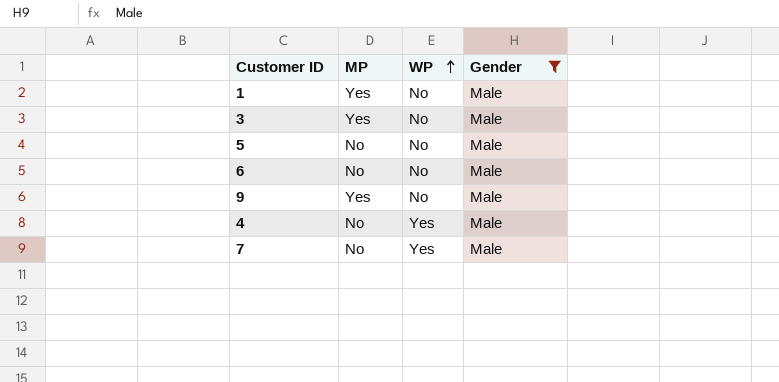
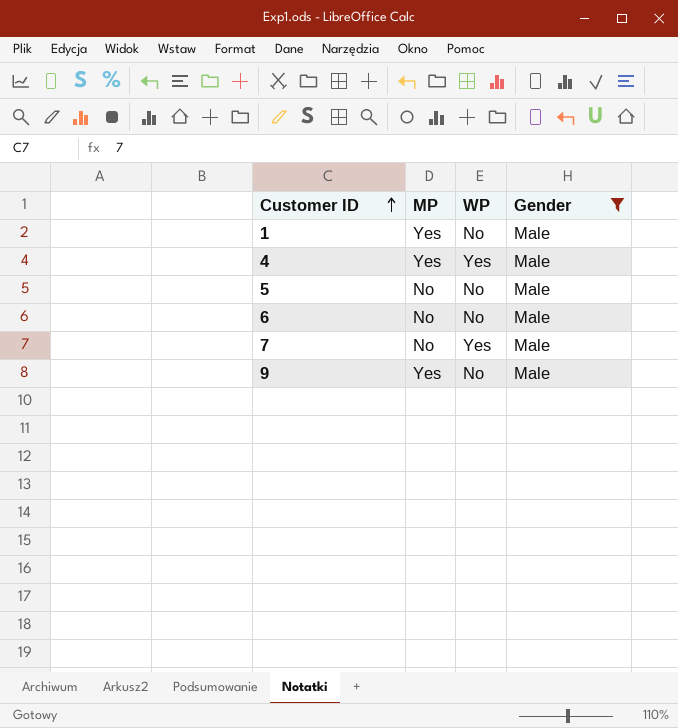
row order: WP ascending -> Customer ID ascending
row 3: Yes | No | Male -> none
4 | MP: No -> Yes

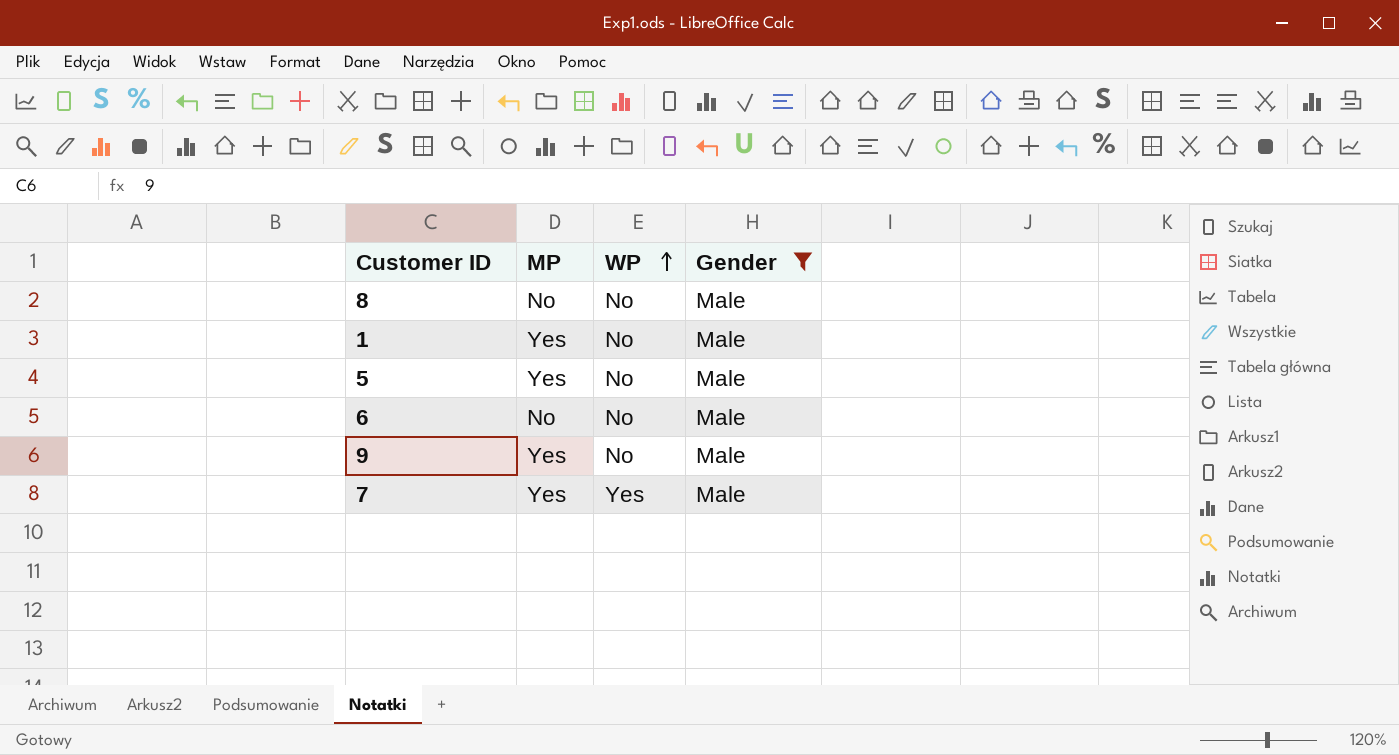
row order: Customer ID ascending -> WP ascending
row 4: Yes | Yes | Male -> none
row 8: none -> No | No | Male
5 | MP: No -> Yes
7 | MP: No -> Yes

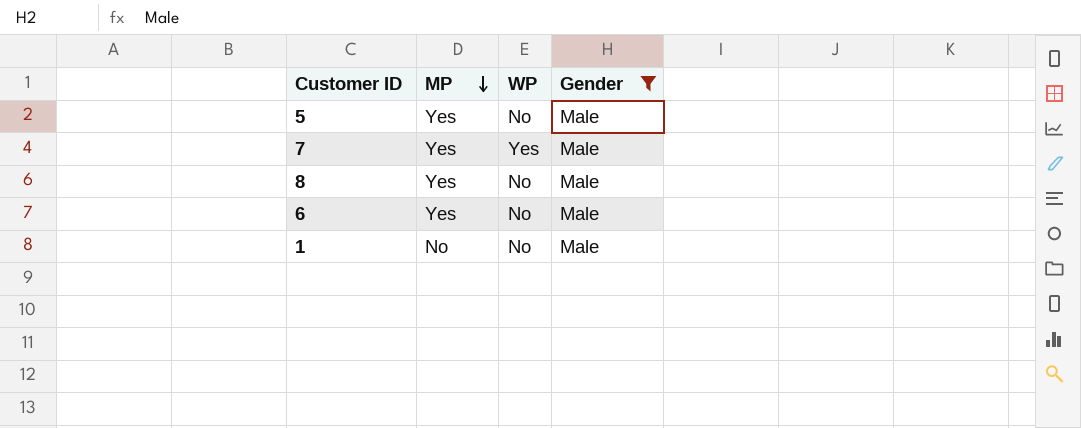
row order: WP ascending -> MP descending
row 9: Yes | No | Male -> none
8 | MP: No -> Yes
6 | MP: No -> Yes
1 | MP: Yes -> No

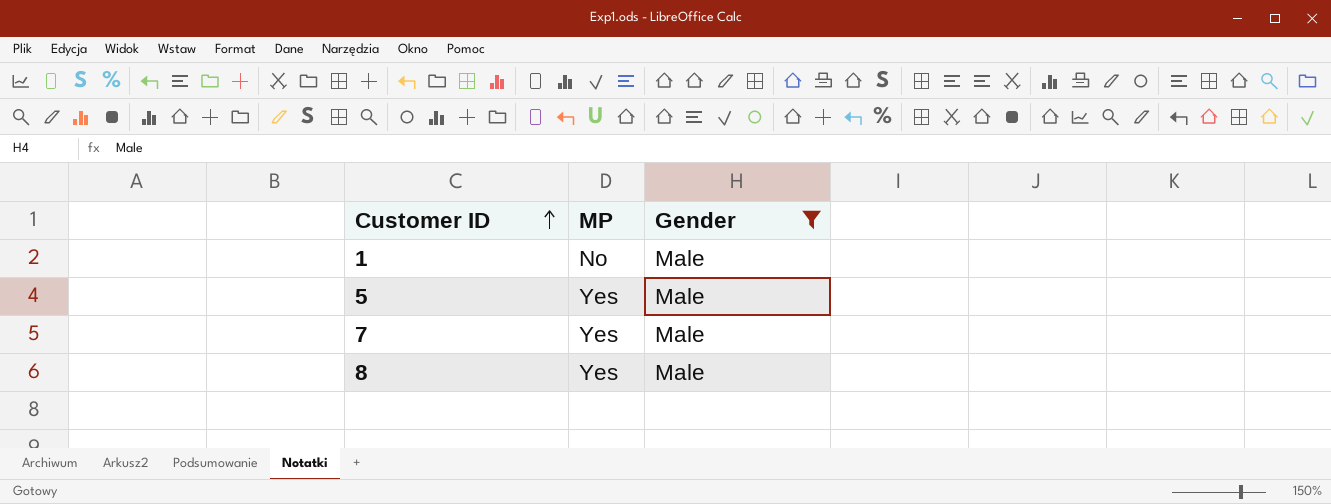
row order: MP descending -> Customer ID ascending
column WP | position: 3 -> none
row 6: Yes | No | Male -> none

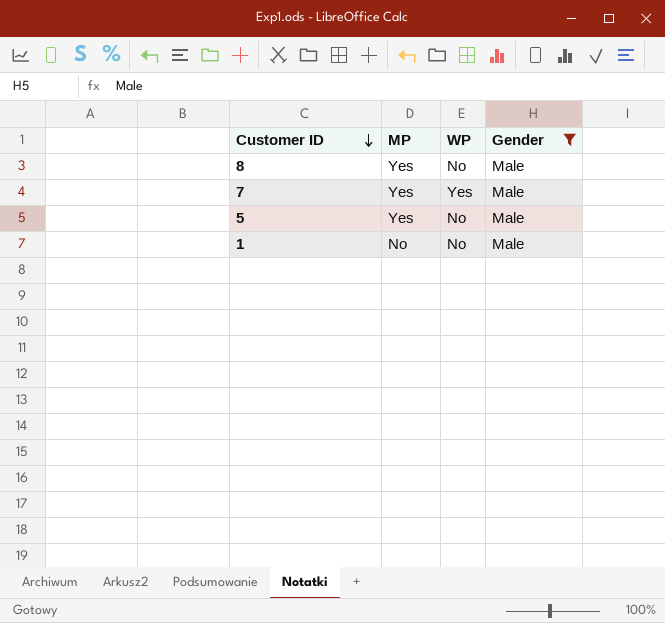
row order: Customer ID ascending -> Customer ID descending
column WP | position: none -> 3

